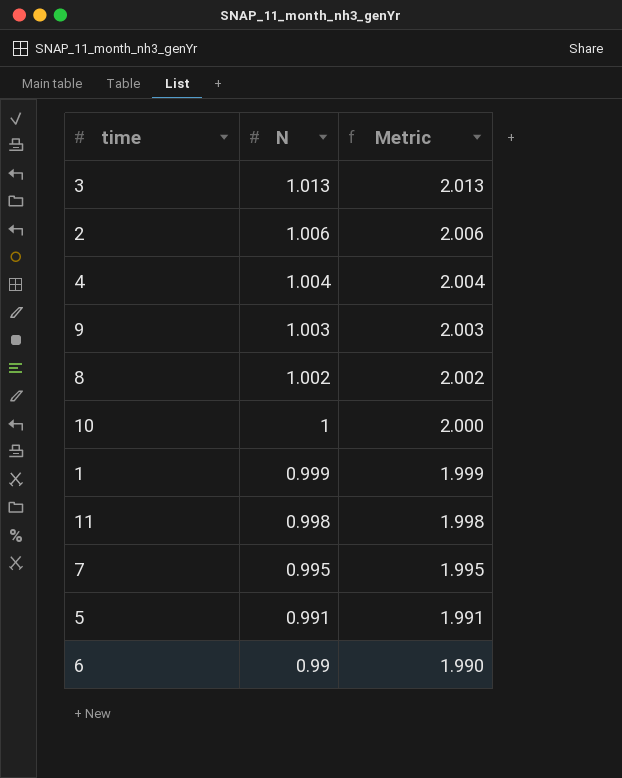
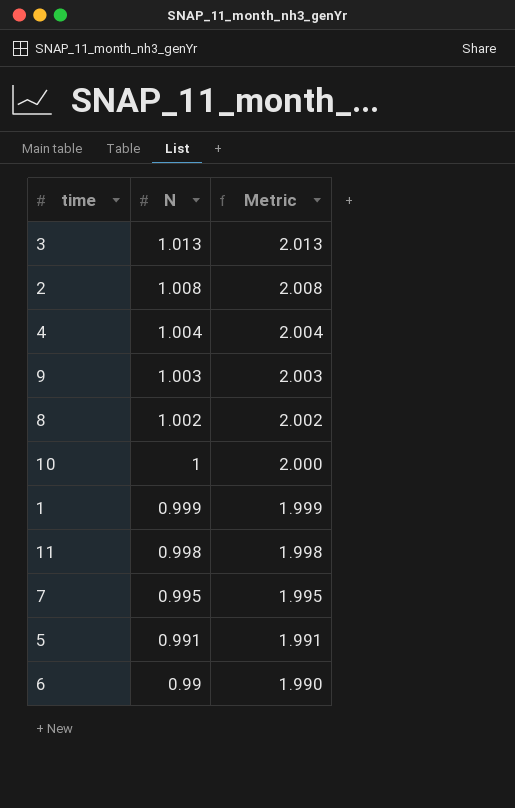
2 | N: 1.006 -> 1.008
2 | Metric: 2.006 -> 2.008

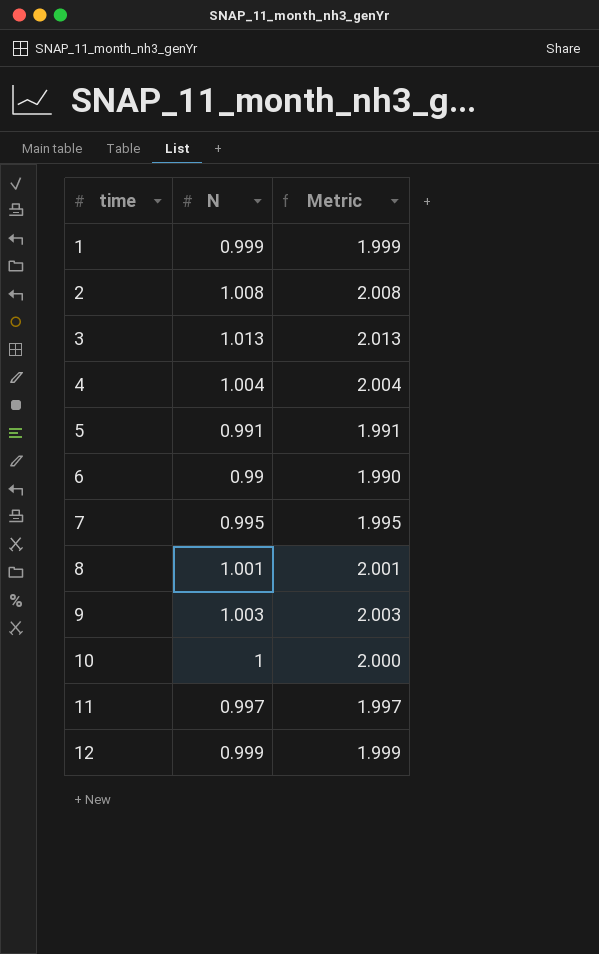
row order: N descending -> time ascending
8 | N: 1.002 -> 1.001
8 | Metric: 2.002 -> 2.001
11 | N: 0.998 -> 0.997
11 | Metric: 1.998 -> 1.997
row 12: none -> 0.999 | 1.999

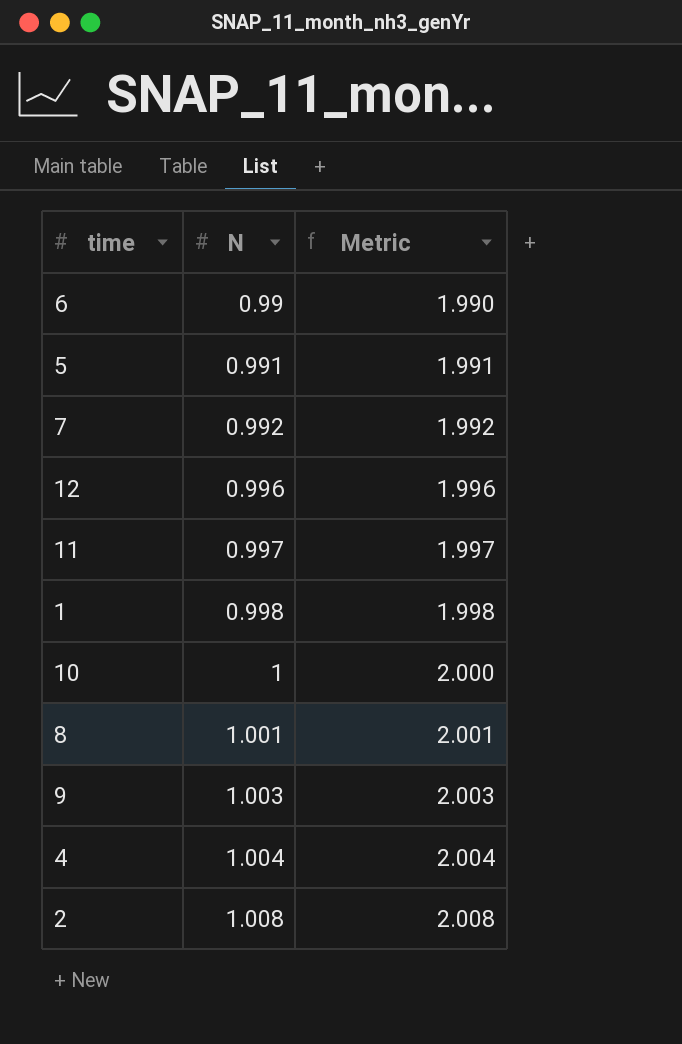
row order: time ascending -> N ascending
row 3: 1.013 | 2.013 -> none
7 | N: 0.995 -> 0.992
7 | Metric: 1.995 -> 1.992
12 | N: 0.999 -> 0.996
12 | Metric: 1.999 -> 1.996
1 | N: 0.999 -> 0.998
1 | Metric: 1.999 -> 1.998

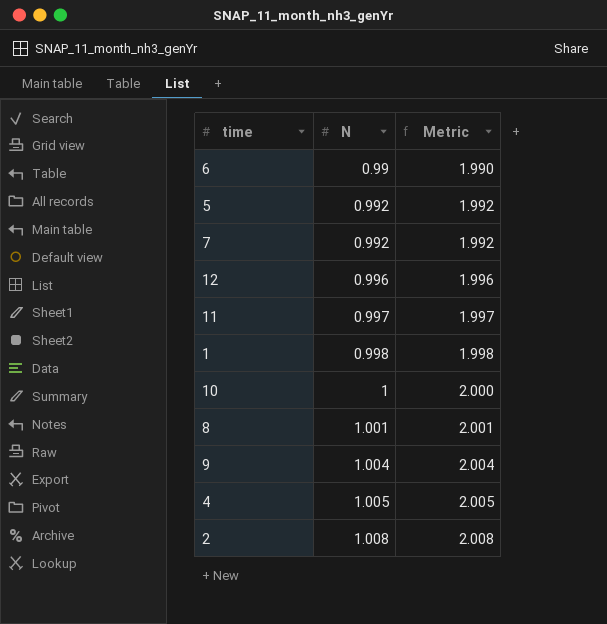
5 | N: 0.991 -> 0.992
5 | Metric: 1.991 -> 1.992
9 | N: 1.003 -> 1.004
9 | Metric: 2.003 -> 2.004
4 | N: 1.004 -> 1.005
4 | Metric: 2.004 -> 2.005

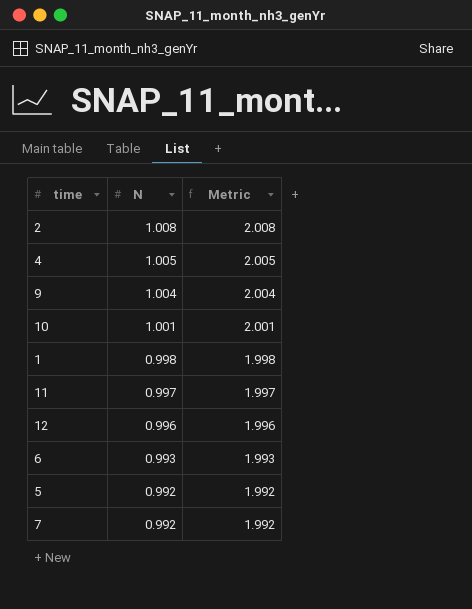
row order: N ascending -> N descending
row 8: 1.001 | 2.001 -> none
10 | N: 1 -> 1.001
10 | Metric: 2.000 -> 2.001
6 | N: 0.99 -> 0.993
6 | Metric: 1.990 -> 1.993

